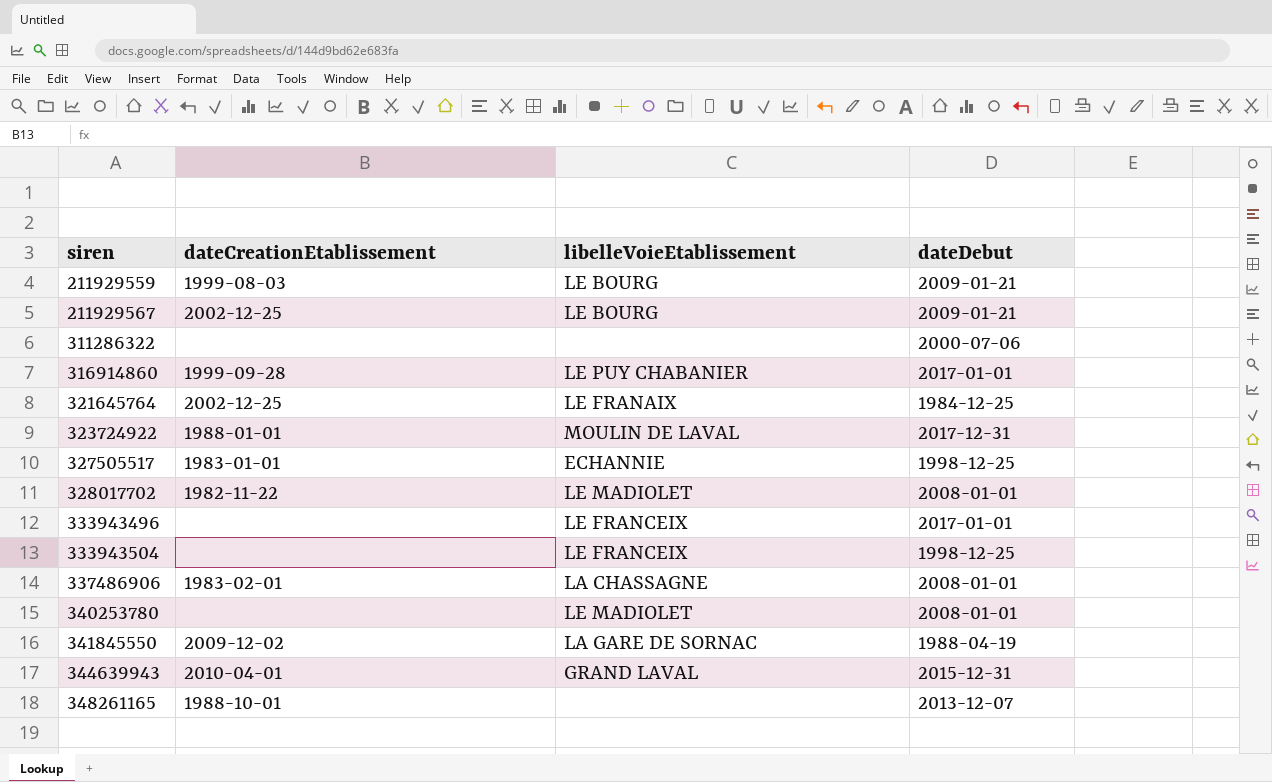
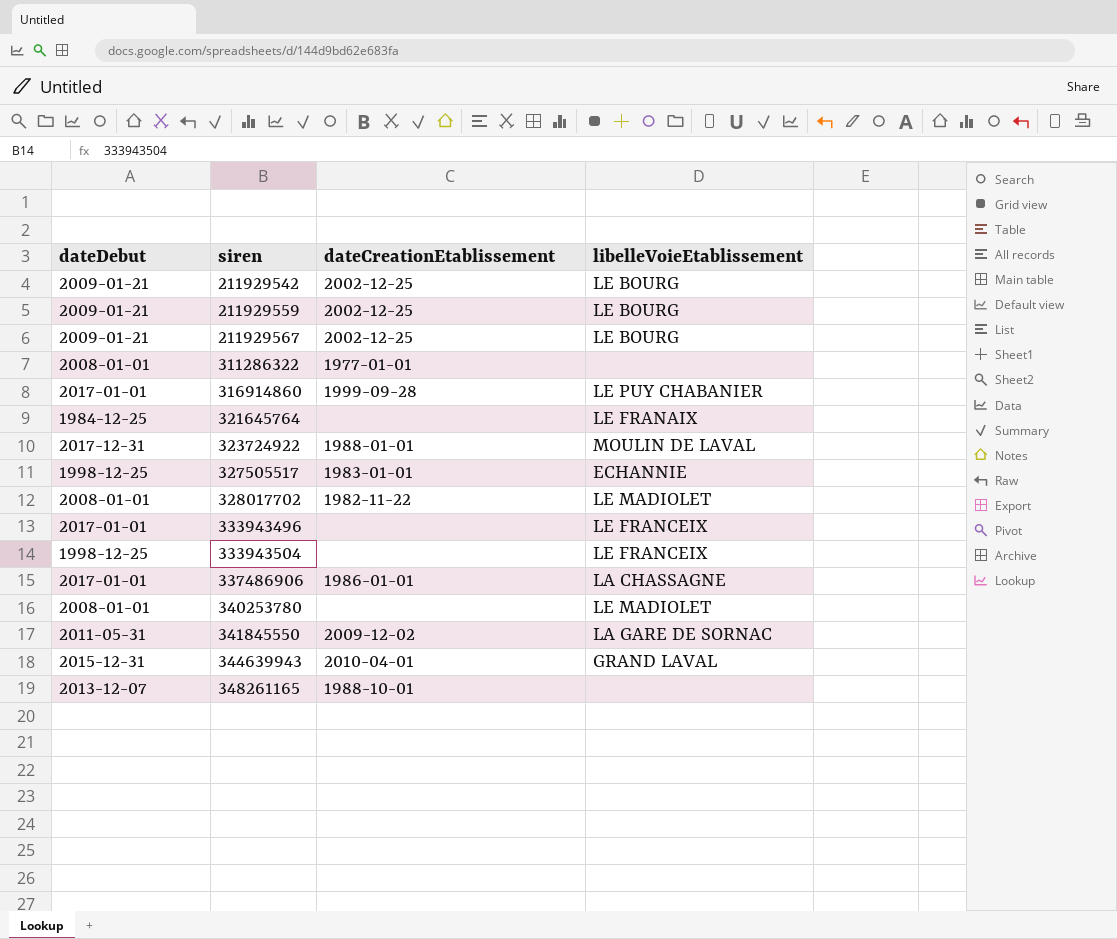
column dateDebut | position: 4 -> 1
row 211929542: none -> 2009-01-21 | 2002-12-25 | LE BOURG
211929559 | dateCreationEtablissement: 1999-08-03 -> 2002-12-25
311286322 | dateDebut: 2000-07-06 -> 2008-01-01
311286322 | dateCreationEtablissement: none -> 1977-01-01
321645764 | dateCreationEtablissement: 2002-12-25 -> none
337486906 | dateDebut: 2008-01-01 -> 2017-01-01
337486906 | dateCreationEtablissement: 1983-02-01 -> 1986-01-01
341845550 | dateDebut: 1988-04-19 -> 2011-05-31

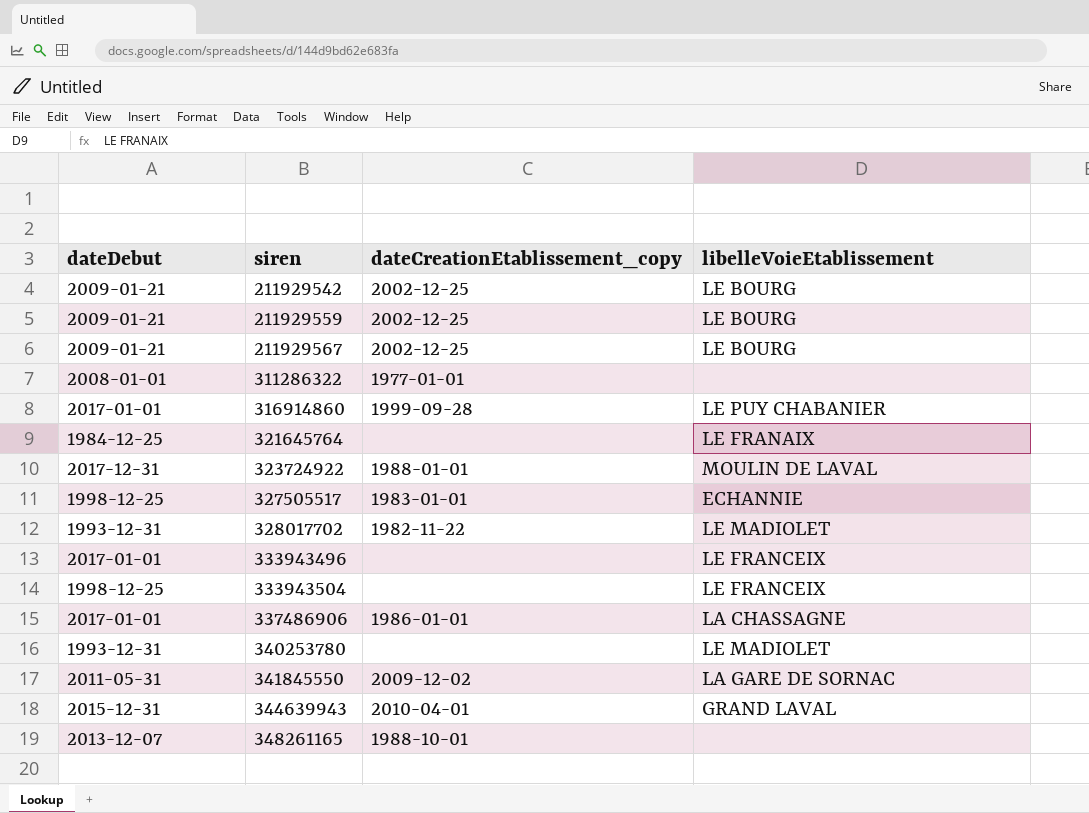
column name: dateCreationEtablissement -> dateCreationEtablissement_copy
328017702 | dateDebut: 2008-01-01 -> 1993-12-31
340253780 | dateDebut: 2008-01-01 -> 1993-12-31

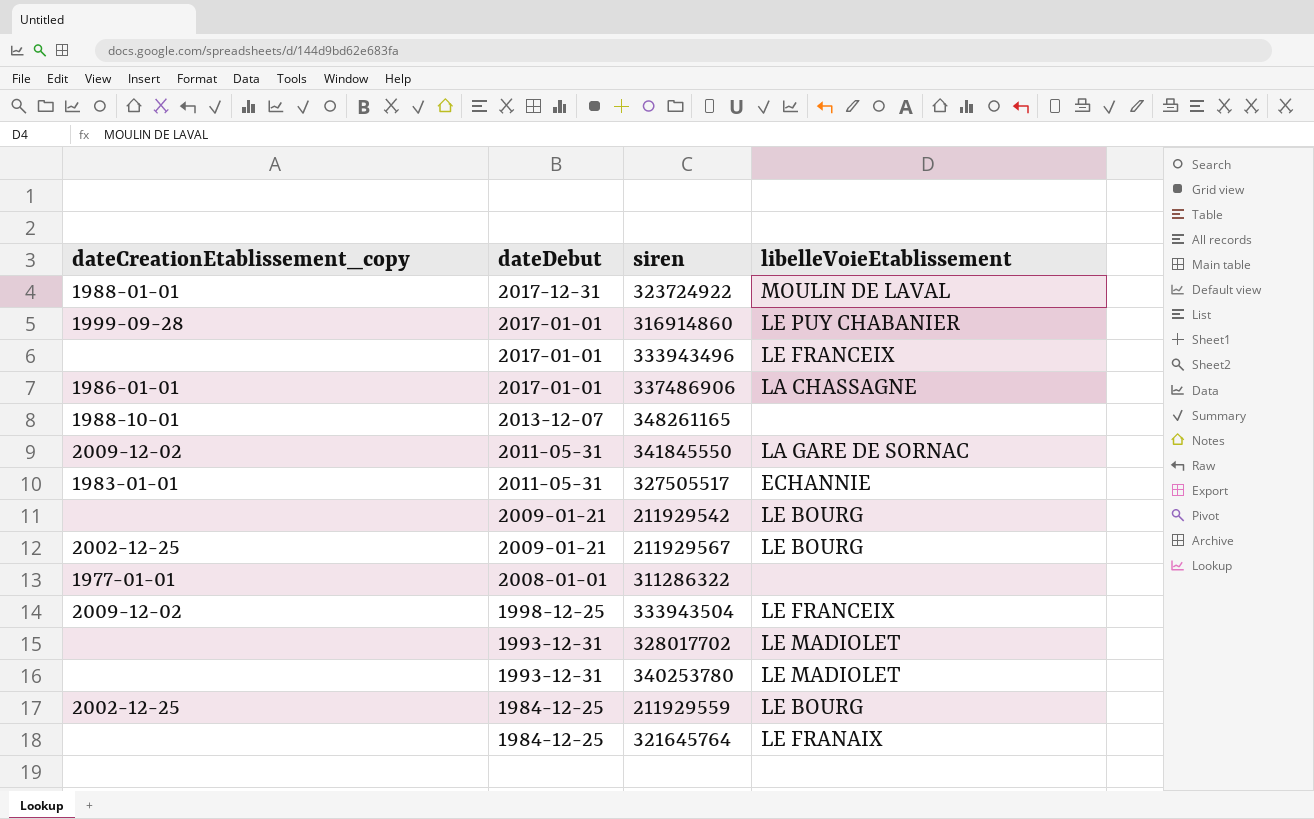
row order: siren ascending -> dateDebut descending
column dateCreationEtablissement_copy | position: 3 -> 1
row 344639943: 2015-12-31 | 2010-04-01 | GRAND LAVAL -> none
327505517 | dateDebut: 1998-12-25 -> 2011-05-31
211929542 | dateCreationEtablissement_copy: 2002-12-25 -> none
333943504 | dateCreationEtablissement_copy: none -> 2009-12-02
328017702 | dateCreationEtablissement_copy: 1982-11-22 -> none
211929559 | dateDebut: 2009-01-21 -> 1984-12-25

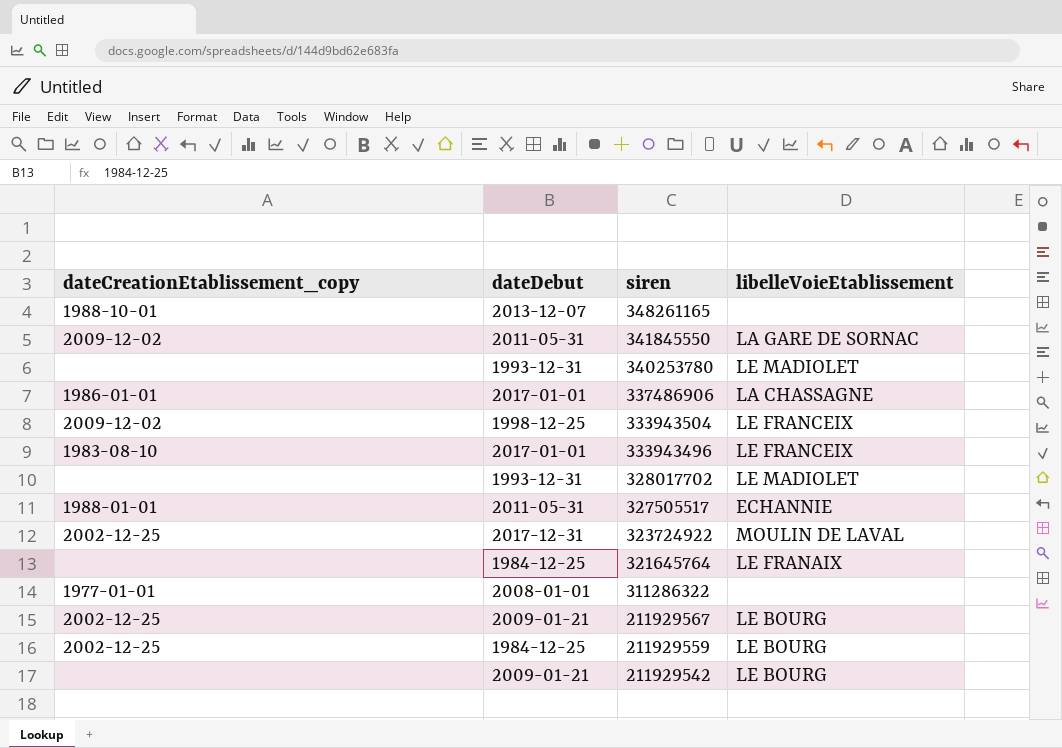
row order: dateDebut descending -> siren descending
row 316914860: 1999-09-28 | 2017-01-01 | LE PUY CHABANIER -> none
333943496 | dateCreationEtablissement_copy: none -> 1983-08-10
327505517 | dateCreationEtablissement_copy: 1983-01-01 -> 1988-01-01
323724922 | dateCreationEtablissement_copy: 1988-01-01 -> 2002-12-25

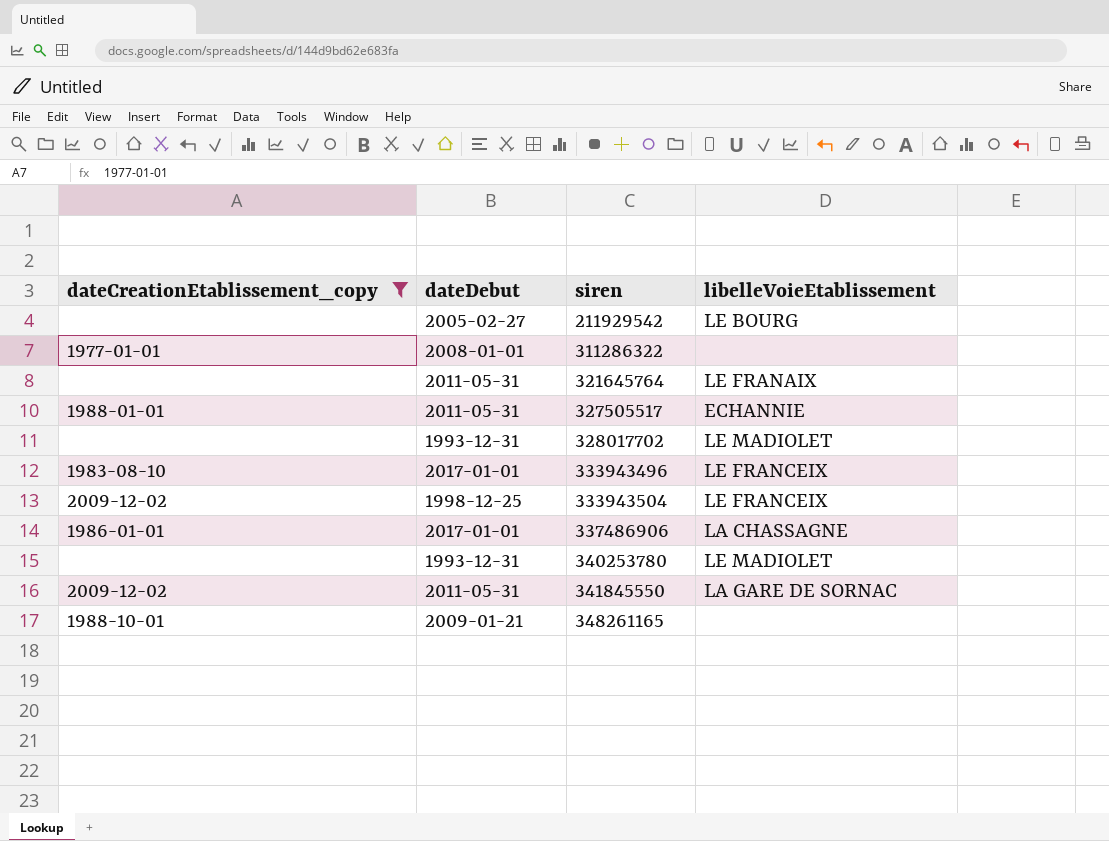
filter: none -> dateCreationEtablissement_copy != 2002-12-25
row order: siren descending -> siren ascending
211929542 | dateDebut: 2009-01-21 -> 2005-02-27
321645764 | dateDebut: 1984-12-25 -> 2011-05-31
348261165 | dateDebut: 2013-12-07 -> 2009-01-21

